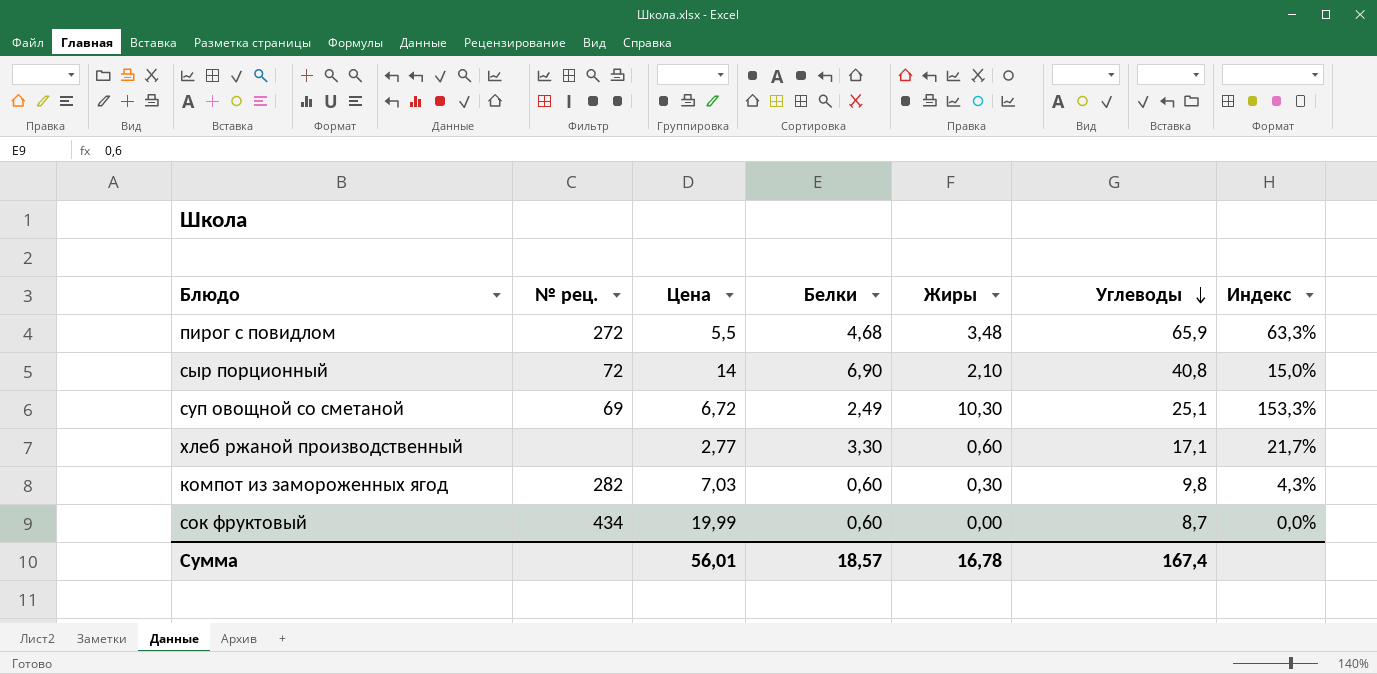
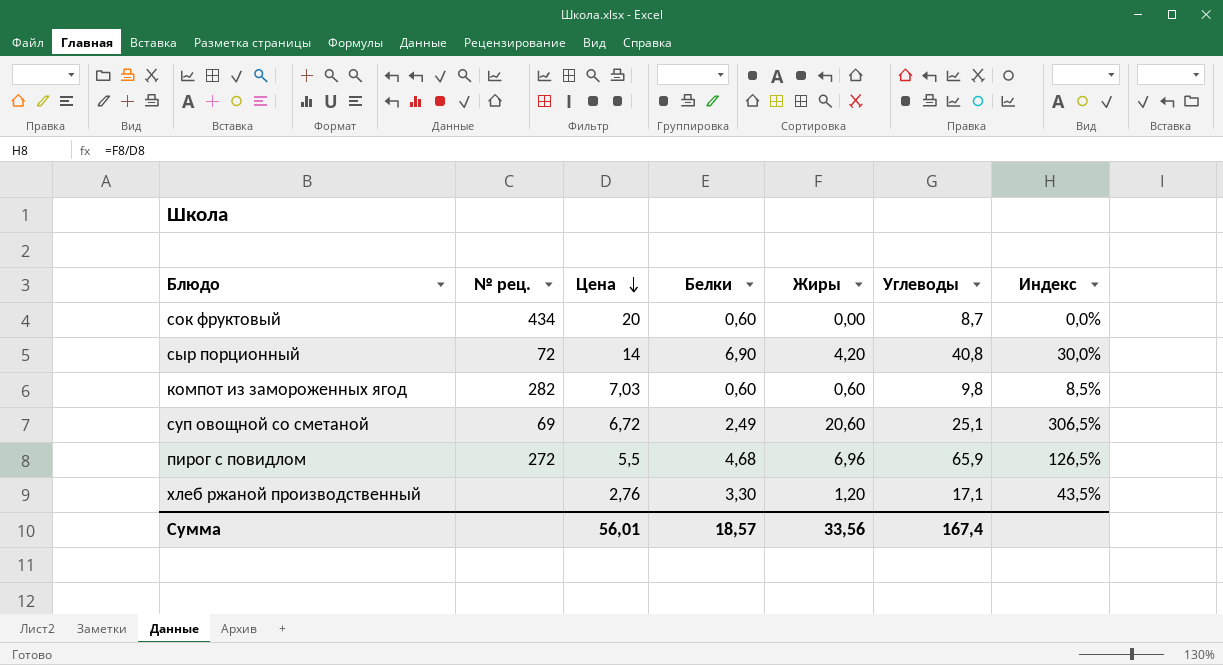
row order: Углеводы descending -> Цена descending
сок фруктовый | Цена: 19,99 -> 20
сыр порционный | Жиры: 2,10 -> 4,20
сыр порционный | Индекс: 15,0% -> 30,0%
компот из замороженных ягод | Жиры: 0,30 -> 0,60
компот из замороженных ягод | Индекс: 4,3% -> 8,5%
суп овощной со сметаной | Жиры: 10,30 -> 20,60
суп овощной со сметаной | Индекс: 153,3% -> 306,5%
пирог с повидлом | Жиры: 3,48 -> 6,96
пирог с повидлом | Индекс: 63,3% -> 126,5%
хлеб ржаной производственный | Цена: 2,77 -> 2,76
хлеб ржаной производственный | Жиры: 0,60 -> 1,20
хлеб ржаной производственный | Индекс: 21,7% -> 43,5%
Сумма | Жиры: 16,78 -> 33,56

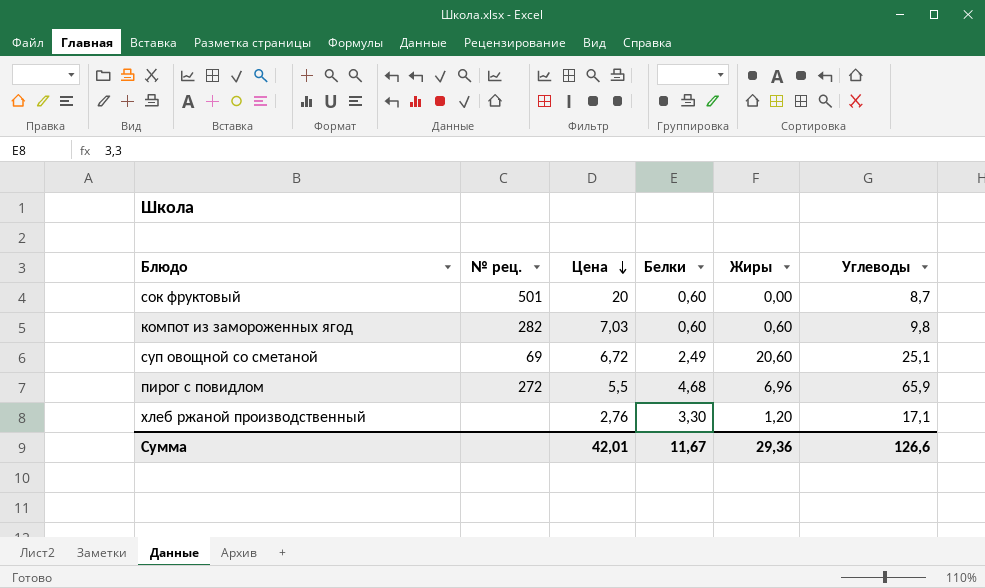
column Индекс | formula: [Жиры] / [Цена] -> none
row сыр порционный: 72 | 14 | 6,90 | 4,20 | 40,8 | 30,0% -> none
сок фруктовый | № рец.: 434 -> 501
Сумма | Цена: 56,01 -> 42,01
Сумма | Белки: 18,57 -> 11,67
Сумма | Жиры: 33,56 -> 29,36
Сумма | Углеводы: 167,4 -> 126,6

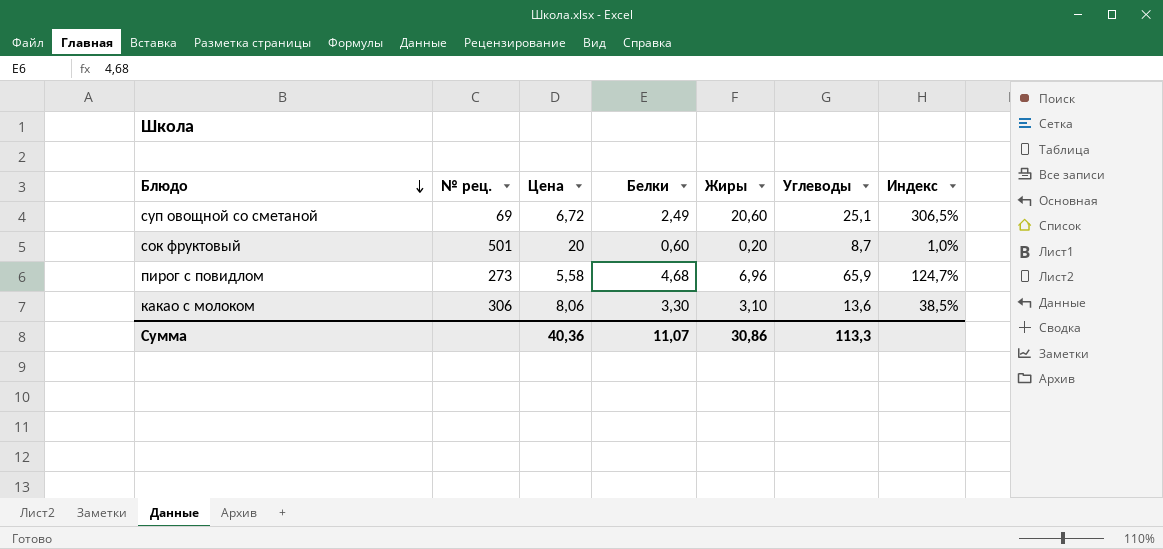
row order: Цена descending -> Блюдо descending
column Индекс | formula: none -> [Жиры] / [Цена]
row компот из замороженных ягод: 282 | 7,03 | 0,60 | 0,60 | 9,8 -> none
row хлеб ржаной производственный: none | 2,76 | 3,30 | 1,20 | 17,1 -> none
сок фруктовый | Жиры: 0,00 -> 0,20
пирог с повидлом | № рец.: 272 -> 273
пирог с повидлом | Цена: 5,5 -> 5,58
row какао с молоком: none -> 306 | 8,06 | 3,30 | 3,10 | 13,6 | 38,5%
Сумма | Цена: 42,01 -> 40,36
Сумма | Белки: 11,67 -> 11,07
Сумма | Жиры: 29,36 -> 30,86
Сумма | Углеводы: 126,6 -> 113,3

